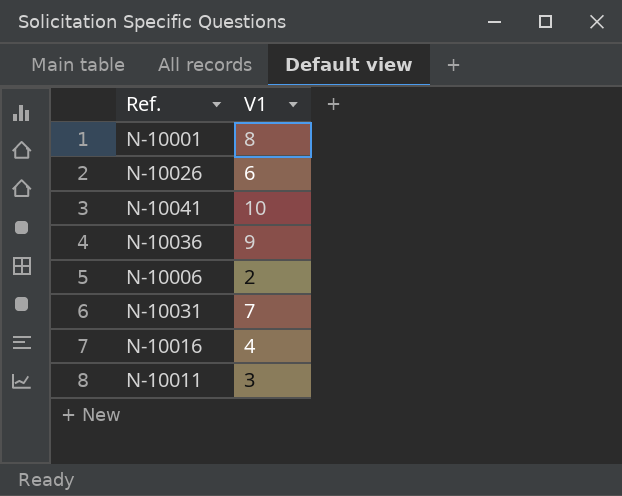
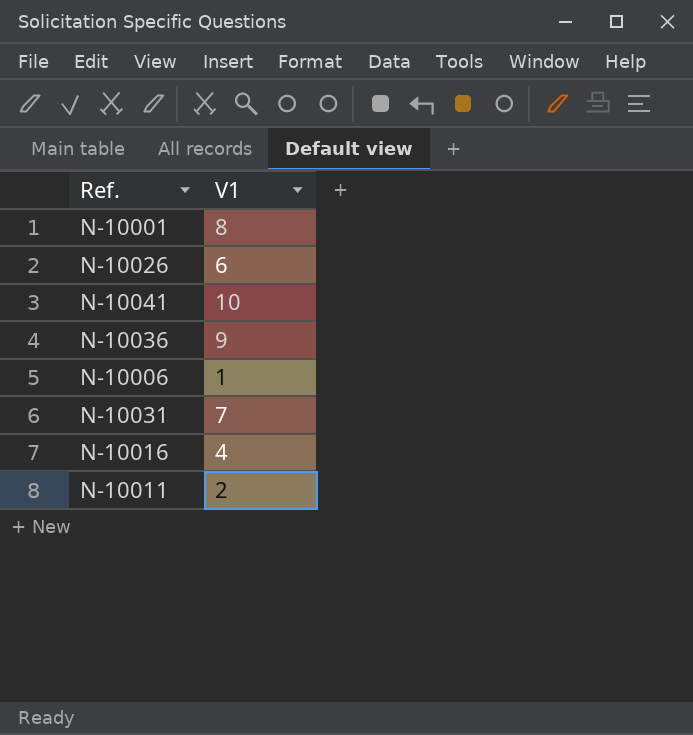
N-10006 | V1: 2 -> 1
N-10011 | V1: 3 -> 2

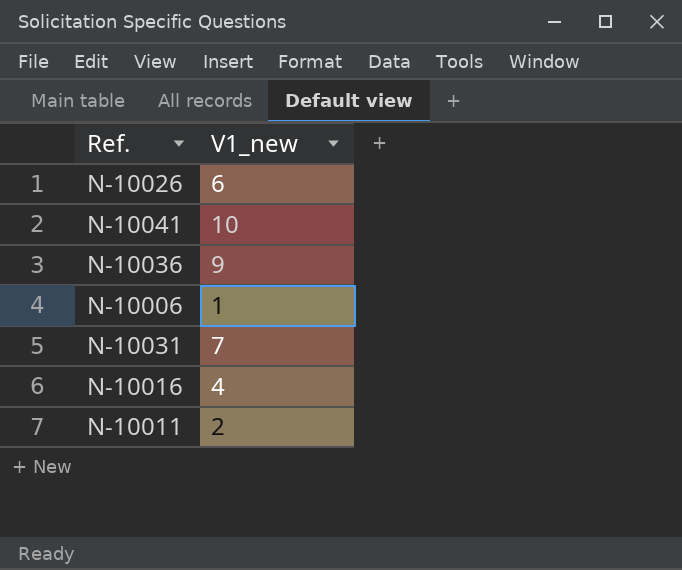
column name: V1 -> V1_new
row N-10001: 8 -> none

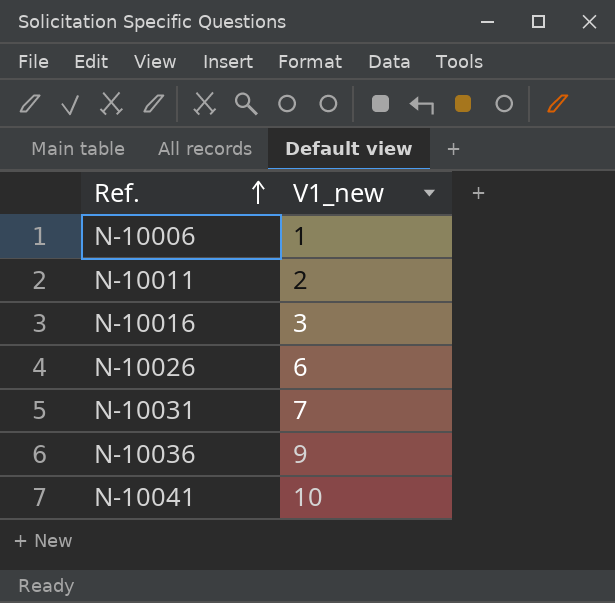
row order: none -> Ref. ascending
N-10016 | V1_new: 4 -> 3

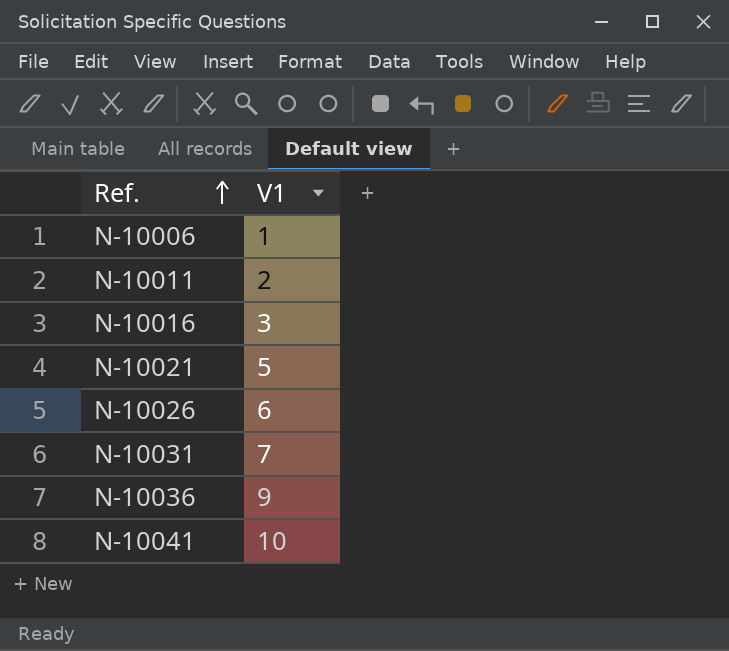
column name: V1_new -> V1
row N-10021: none -> 5

